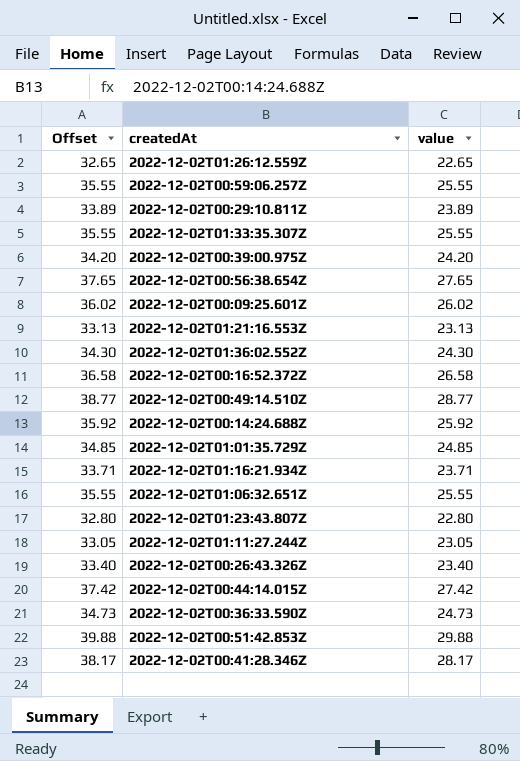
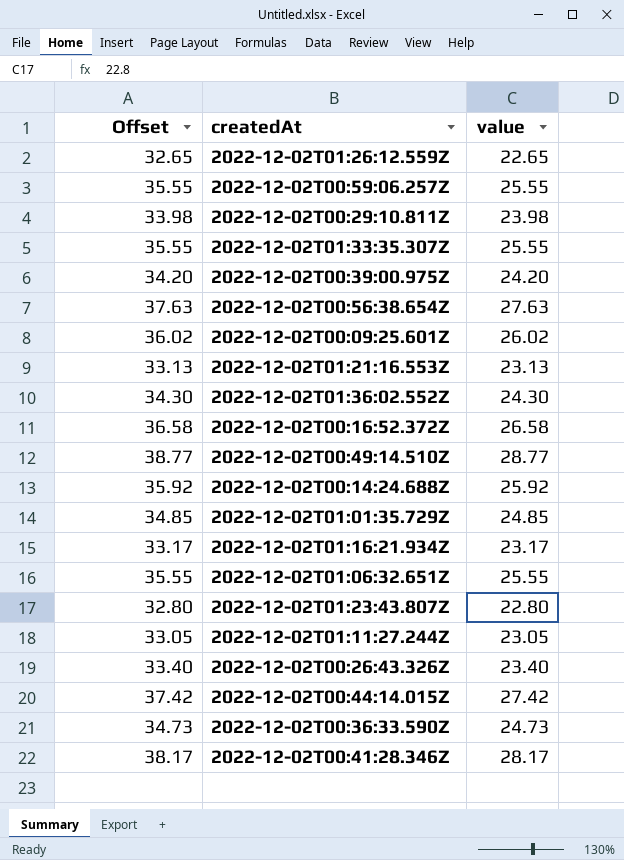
row 2022-12-02T00:51:42.853Z: 39.88 | 29.88 -> none
2022-12-02T00:29:10.811Z | Offset: 33.89 -> 33.98
2022-12-02T00:29:10.811Z | value: 23.89 -> 23.98
2022-12-02T00:56:38.654Z | Offset: 37.65 -> 37.63
2022-12-02T00:56:38.654Z | value: 27.65 -> 27.63
2022-12-02T01:16:21.934Z | Offset: 33.71 -> 33.17
2022-12-02T01:16:21.934Z | value: 23.71 -> 23.17

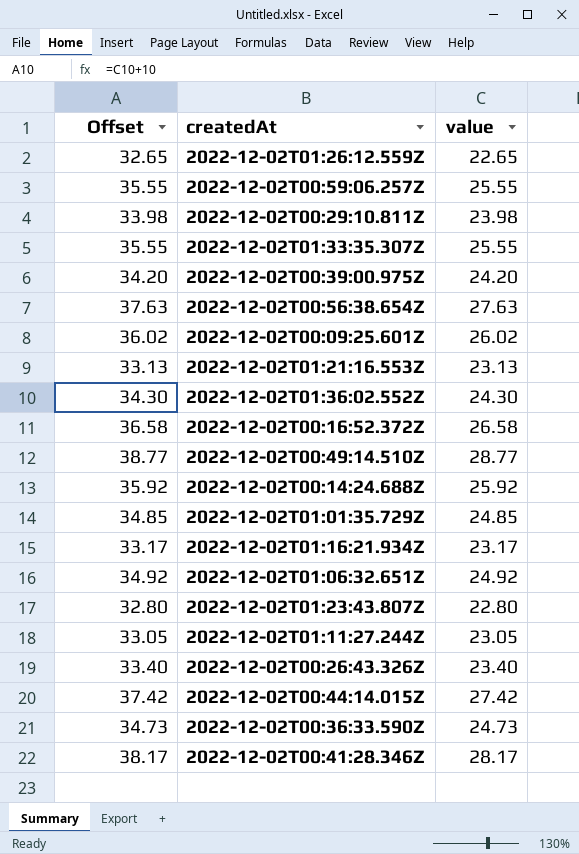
2022-12-02T01:06:32.651Z | Offset: 35.55 -> 34.92
2022-12-02T01:06:32.651Z | value: 25.55 -> 24.92

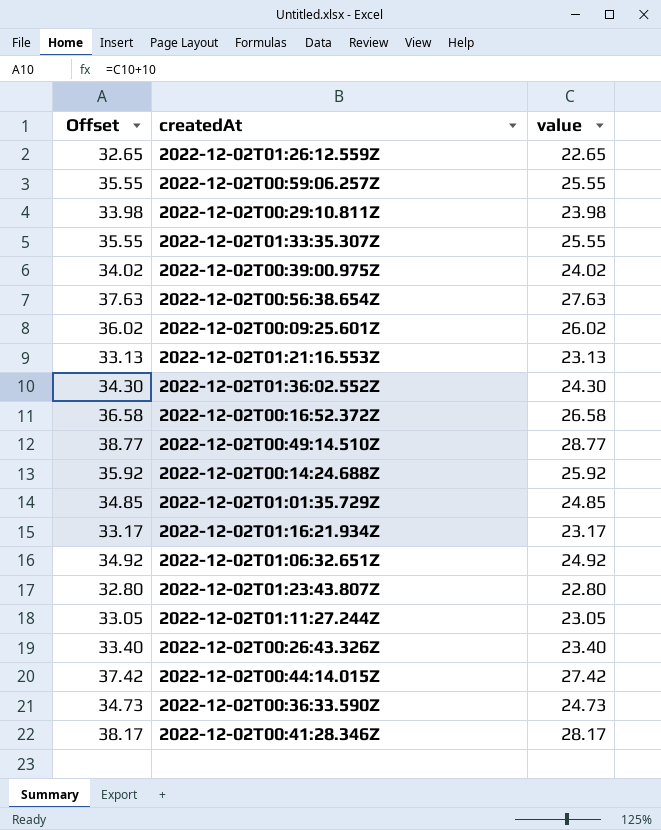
2022-12-02T00:39:00.975Z | Offset: 34.20 -> 34.02
2022-12-02T00:39:00.975Z | value: 24.20 -> 24.02

